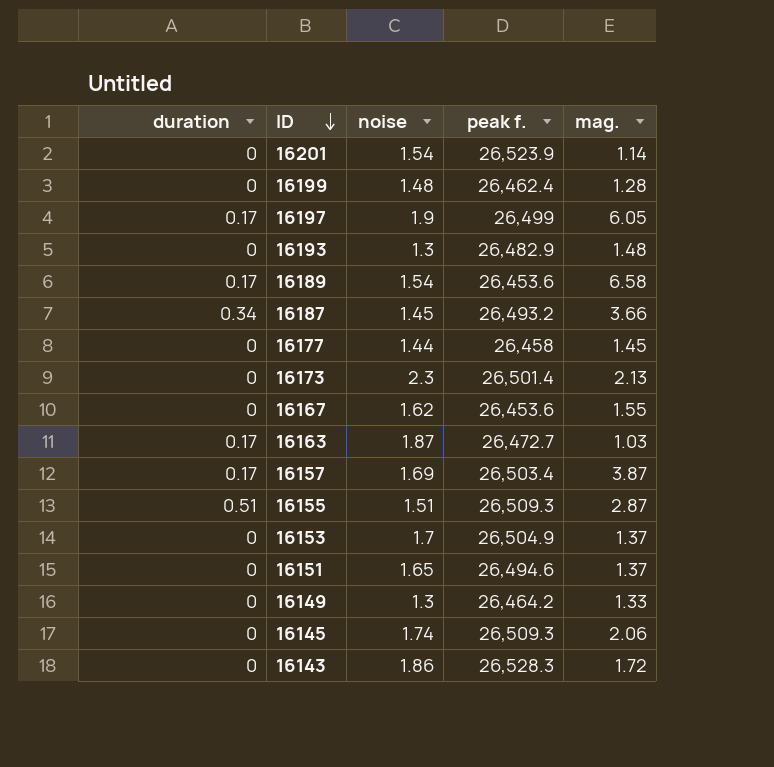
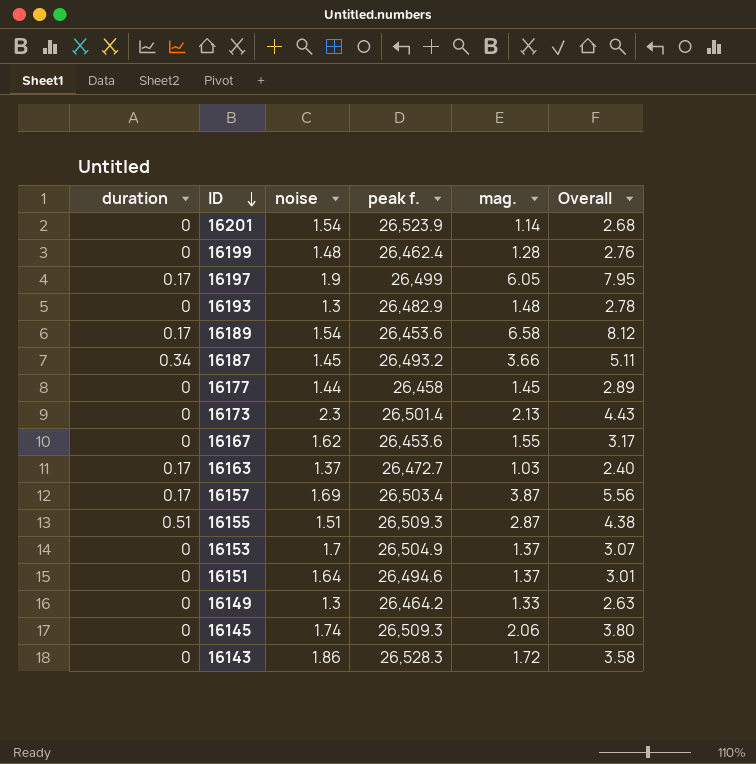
column Overall | formula: none -> [noise] + [mag.]
16163 | noise: 1.87 -> 1.37
16151 | noise: 1.65 -> 1.64

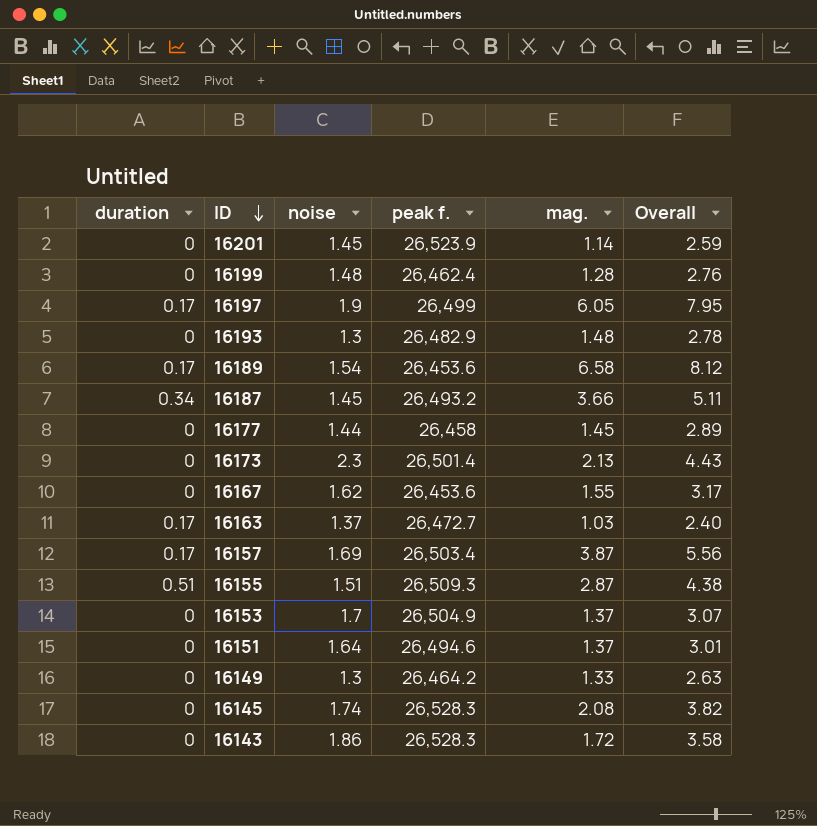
16201 | noise: 1.54 -> 1.45
16201 | Overall: 2.68 -> 2.59
16145 | peak f.: 26,509.3 -> 26,528.3
16145 | mag.: 2.06 -> 2.08
16145 | Overall: 3.80 -> 3.82

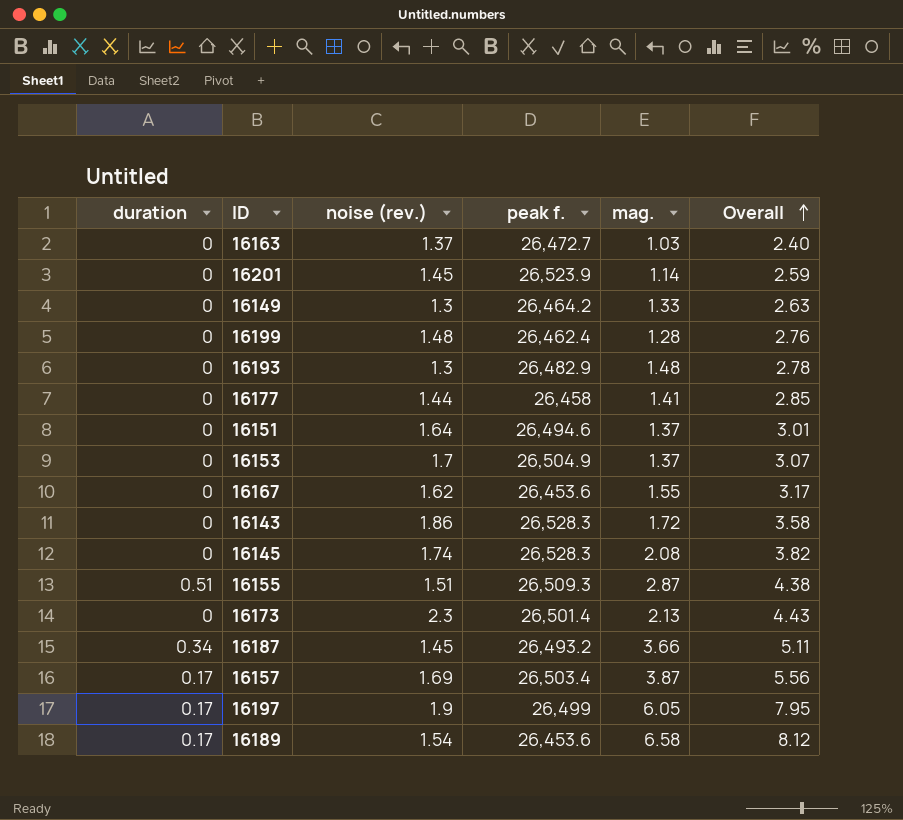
row order: ID descending -> Overall ascending
column name: noise -> noise (rev.)
16163 | duration: 0.17 -> 0
16177 | mag.: 1.45 -> 1.41
16177 | Overall: 2.89 -> 2.85

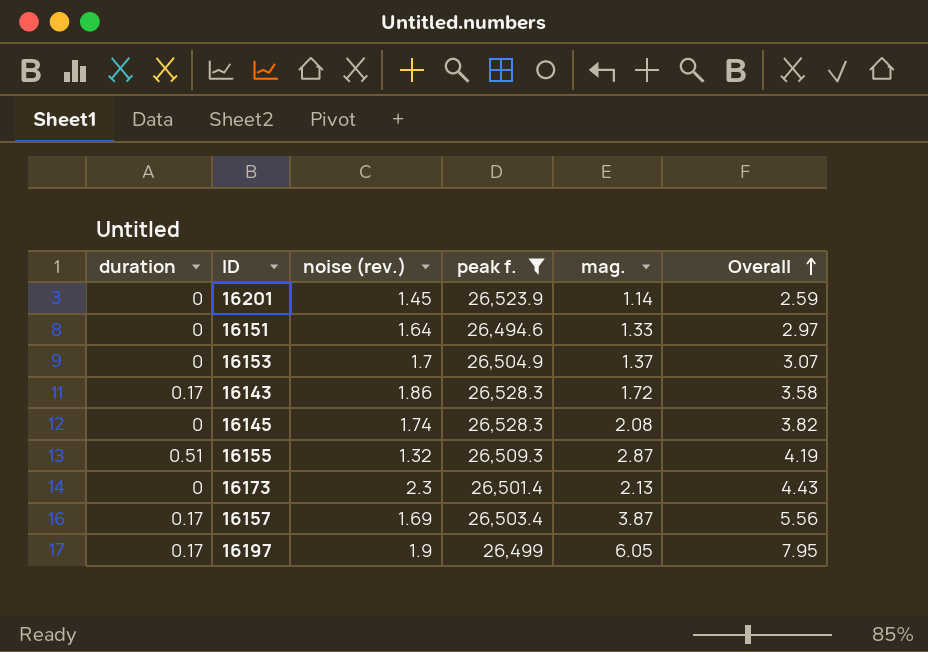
filter: none -> peak f. >= 26,494.6
16151 | mag.: 1.37 -> 1.33
16151 | Overall: 3.01 -> 2.97
16143 | duration: 0 -> 0.17
16155 | noise (rev.): 1.51 -> 1.32
16155 | Overall: 4.38 -> 4.19

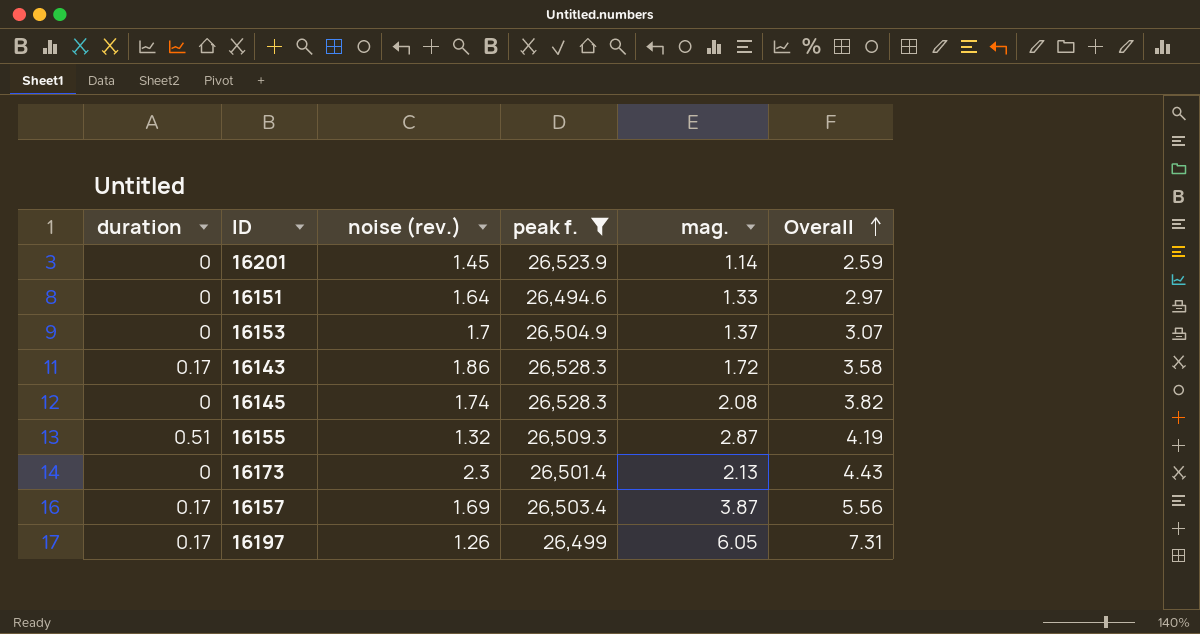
16197 | noise (rev.): 1.9 -> 1.26
16197 | Overall: 7.95 -> 7.31

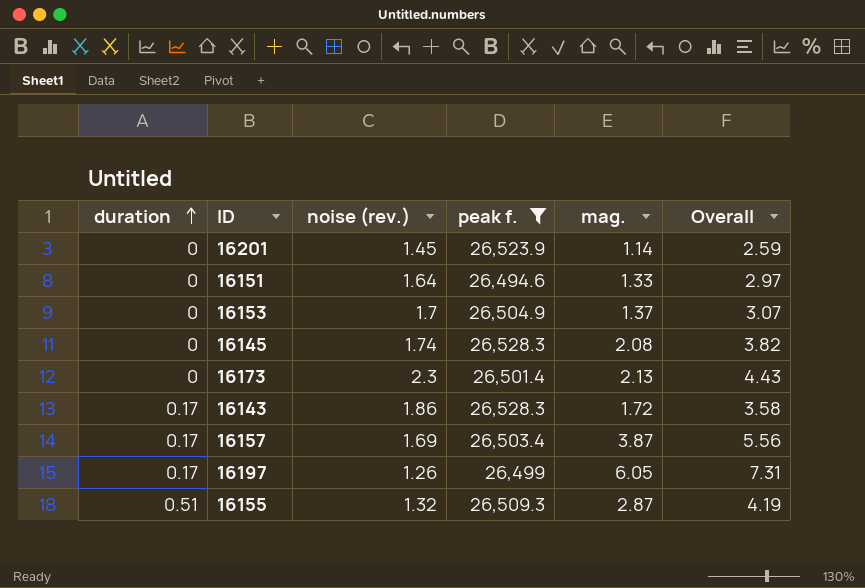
row order: Overall ascending -> duration ascending

